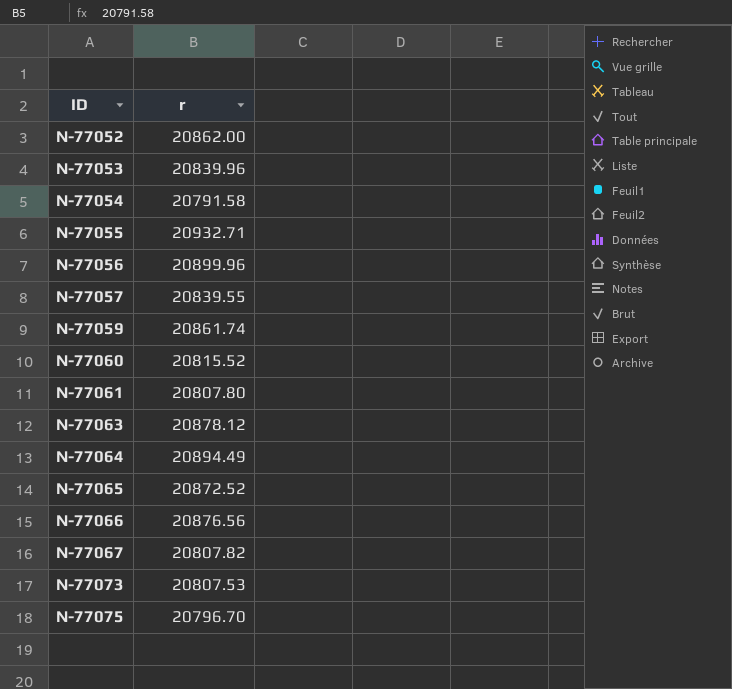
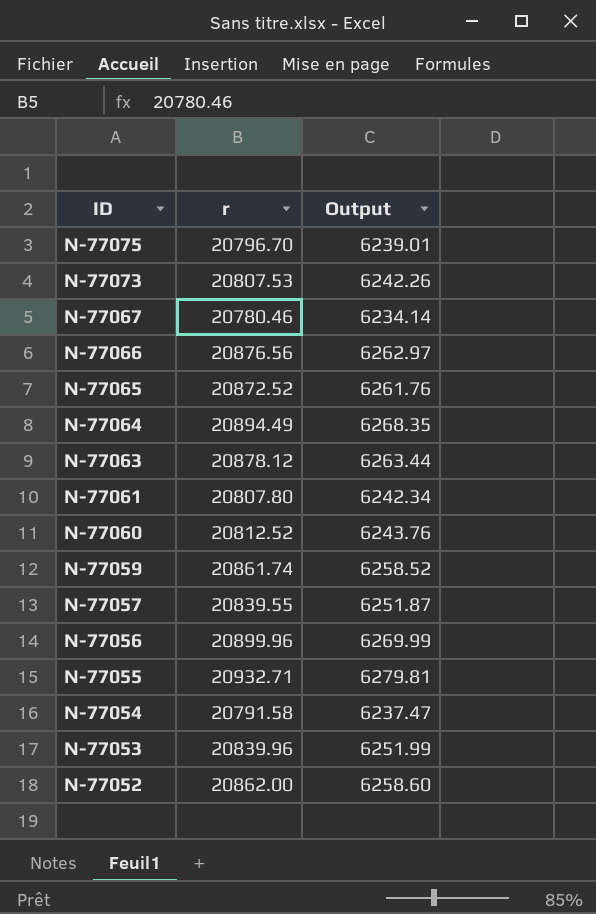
row order: ID ascending -> ID descending
column Output | formula: none -> [r] * 0.3
N-77067 | r: 20807.82 -> 20780.46
N-77060 | r: 20815.52 -> 20812.52

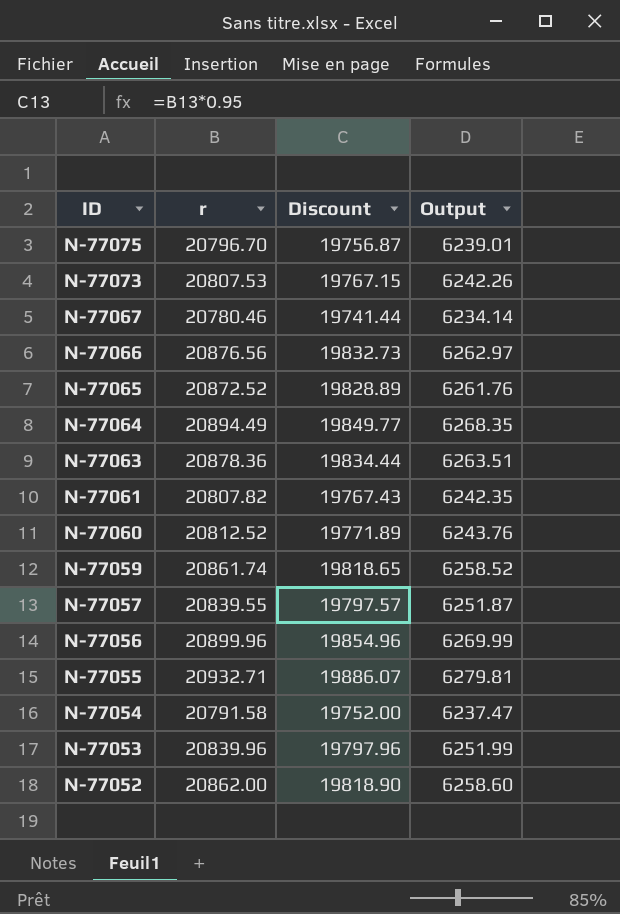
column Discount | formula: none -> [r] * 0.95
N-77063 | r: 20878.12 -> 20878.36
N-77063 | Output: 6263.44 -> 6263.51
N-77061 | r: 20807.80 -> 20807.82
N-77061 | Output: 6242.34 -> 6242.35

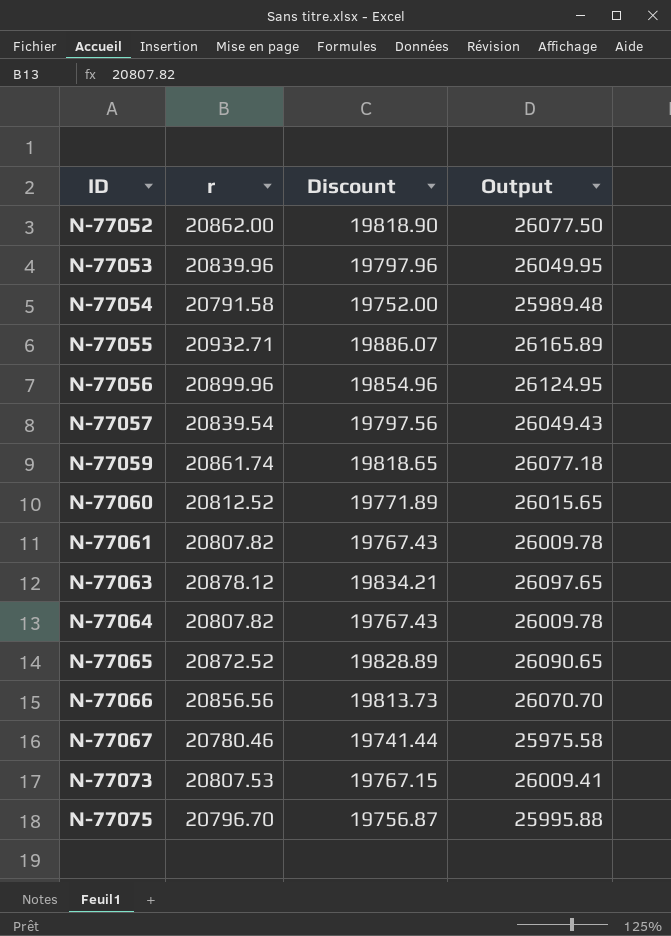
row order: ID descending -> ID ascending
column Output | formula: [r] * 0.3 -> [r] * 1.25
N-77057 | r: 20839.55 -> 20839.54
N-77057 | Discount: 19797.57 -> 19797.56
N-77063 | r: 20878.36 -> 20878.12
N-77063 | Discount: 19834.44 -> 19834.21
N-77064 | r: 20894.49 -> 20807.82
N-77064 | Discount: 19849.77 -> 19767.43
N-77066 | r: 20876.56 -> 20856.56
N-77066 | Discount: 19832.73 -> 19813.73

